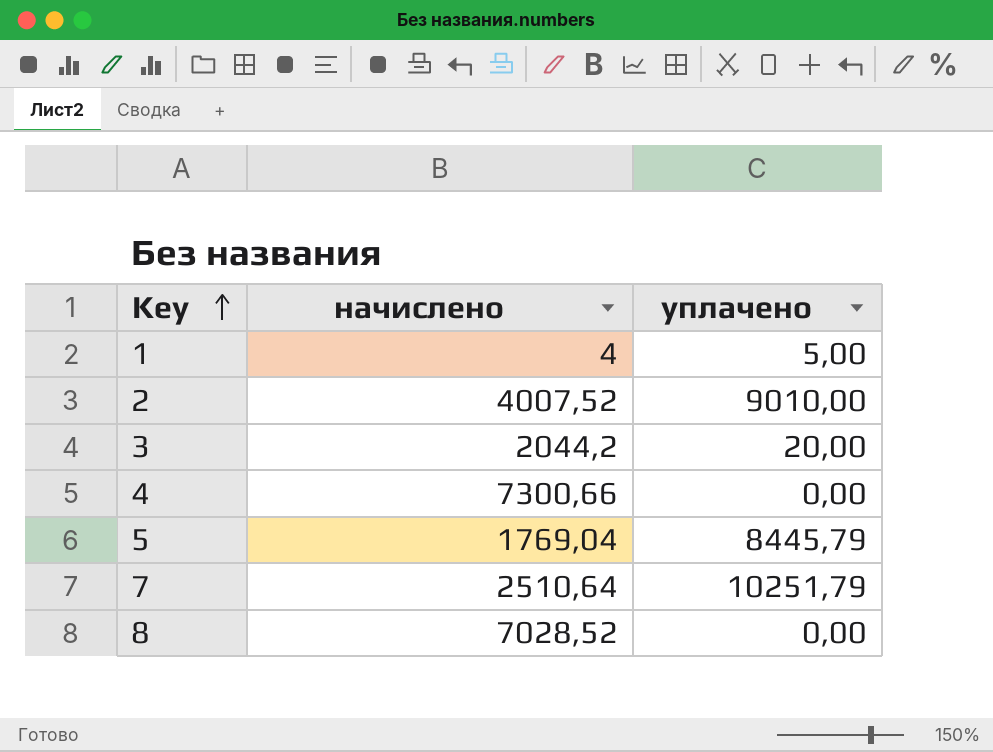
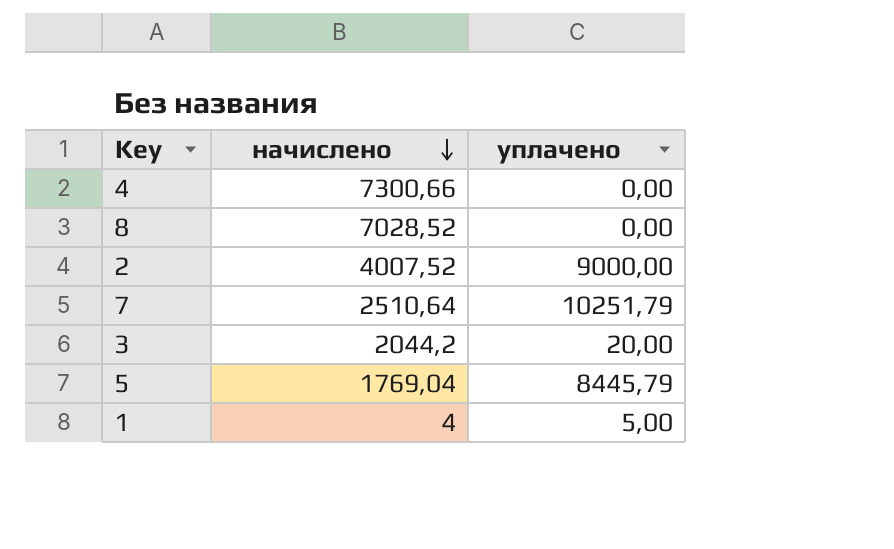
row order: Key ascending -> начислено descending
2 | уплачено: 9010,00 -> 9000,00

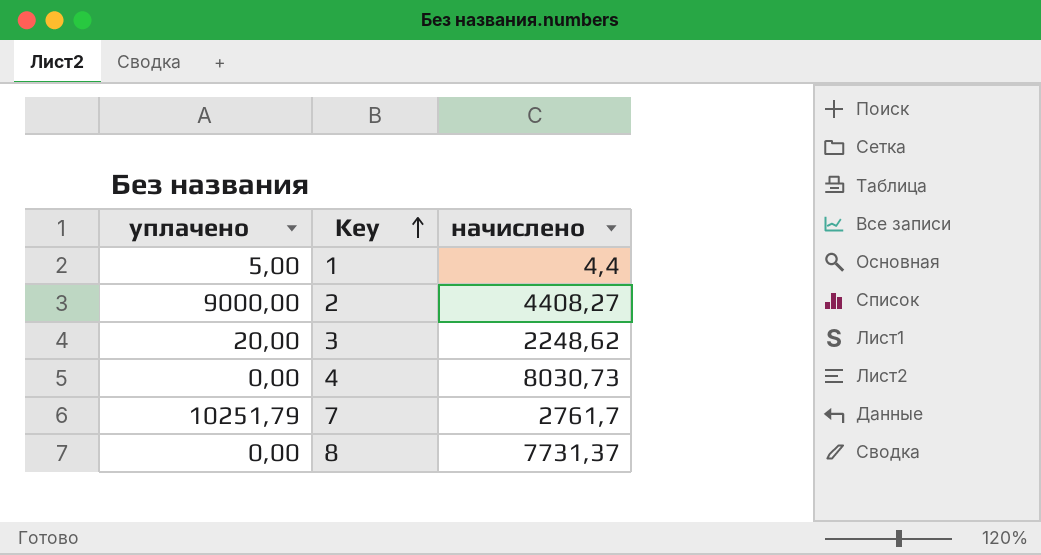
row order: начислено descending -> Key ascending
column уплачено | position: 3 -> 1
row 5: 1769,04 | 8445,79 -> none
1 | начислено: 4 -> 4,4
2 | начислено: 4007,52 -> 4408,27
3 | начислено: 2044,2 -> 2248,62
4 | начислено: 7300,66 -> 8030,73
7 | начислено: 2510,64 -> 2761,7
8 | начислено: 7028,52 -> 7731,37

